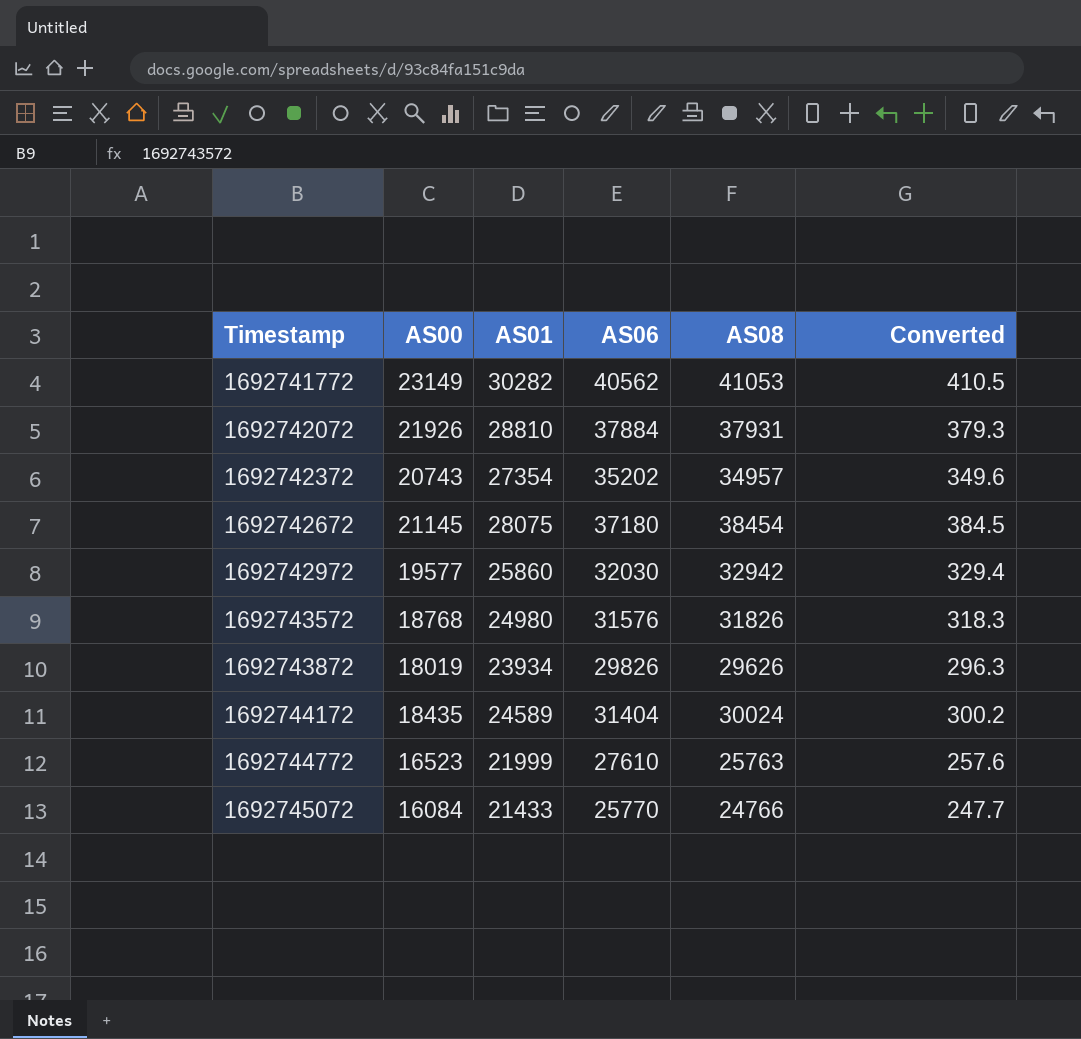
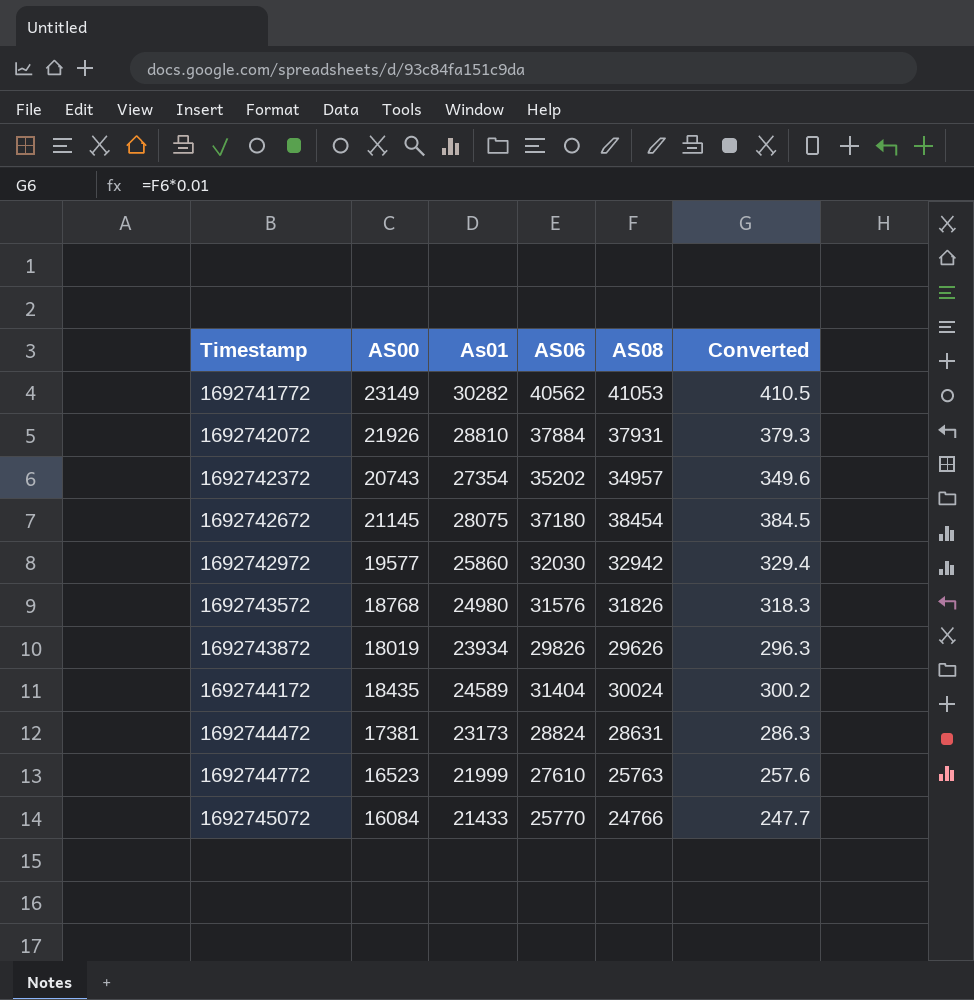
column name: AS01 -> As01
row 1692744472: none -> 17381 | 23173 | 28824 | 28631 | 286.3

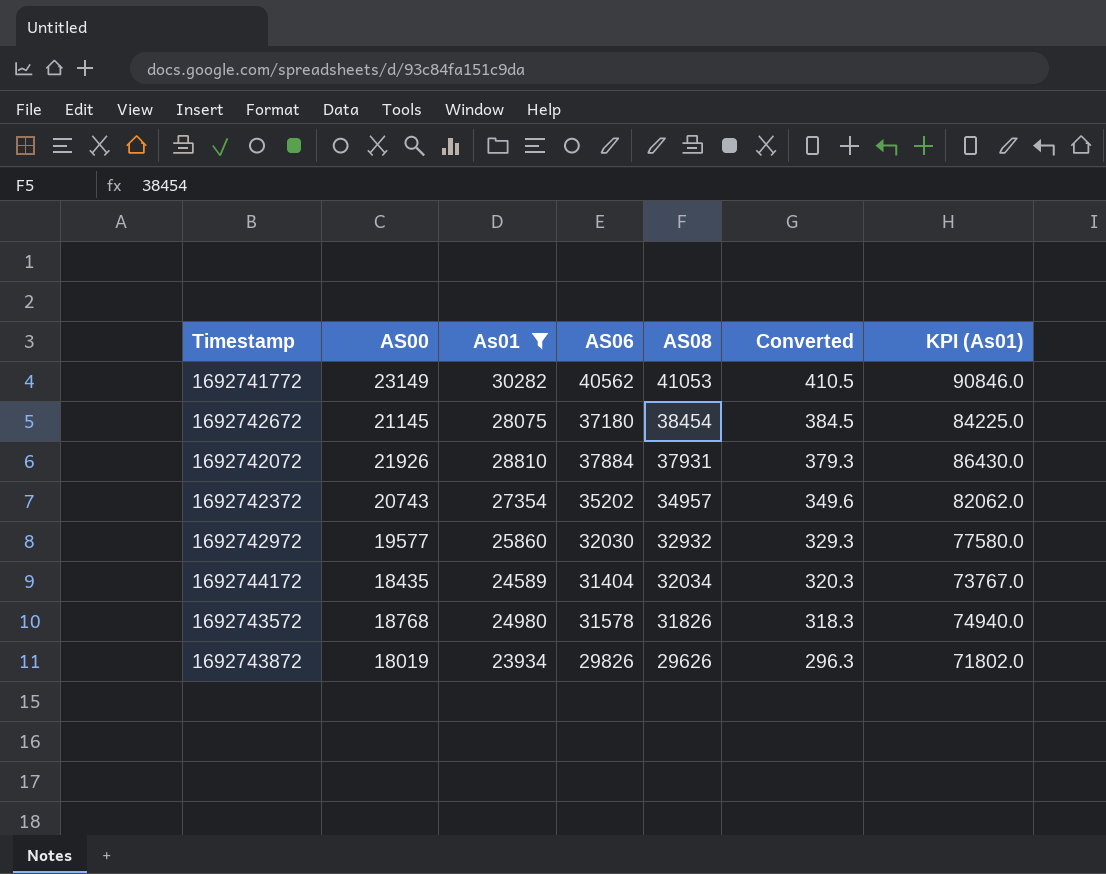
filter: none -> As01 >= 23934
row order: Timestamp ascending -> AS08 descending
column KPI (As01) | formula: none -> [As01] * 3
1692742972 | AS08: 32942 -> 32932
1692742972 | Converted: 329.4 -> 329.3
1692744172 | AS08: 30024 -> 32034
1692744172 | Converted: 300.2 -> 320.3
1692743572 | AS06: 31576 -> 31578

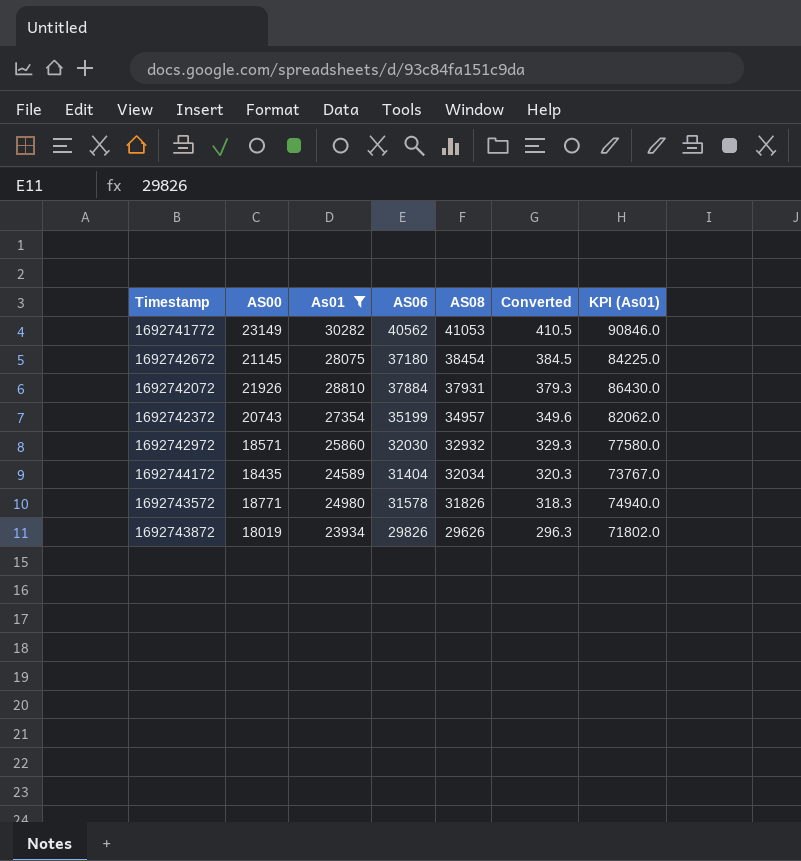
1692742372 | AS06: 35202 -> 35199
1692742972 | AS00: 19577 -> 18571
1692743572 | AS00: 18768 -> 18771

